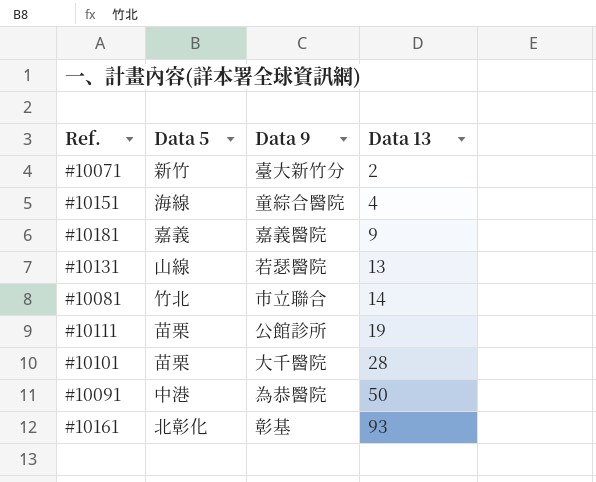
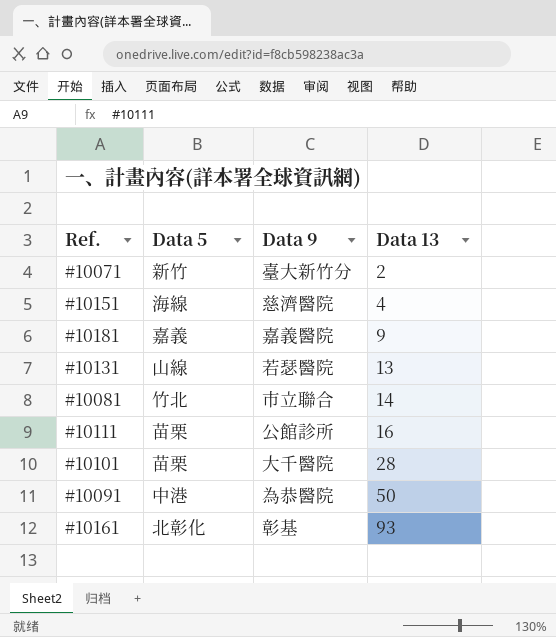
#10151 | Data 9: 童綜合醫院 -> 慈濟醫院
#10111 | Data 13: 19 -> 16

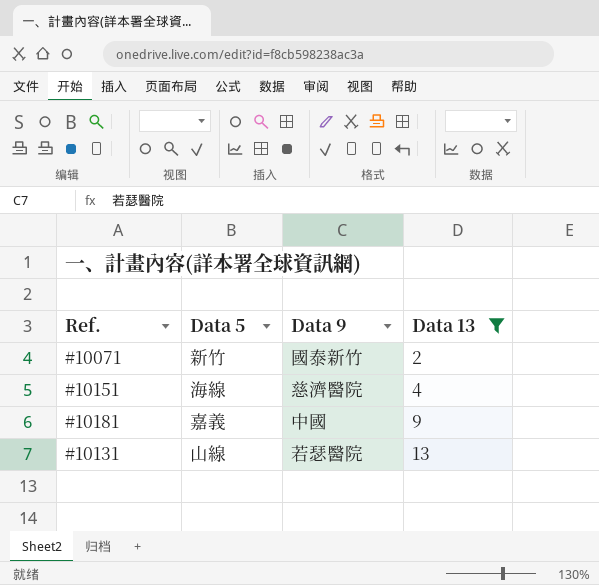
filter: none -> Data 13 <= 13
#10071 | Data 9: 臺大新竹分 -> 國泰新竹
#10181 | Data 9: 嘉義醫院 -> 中國

